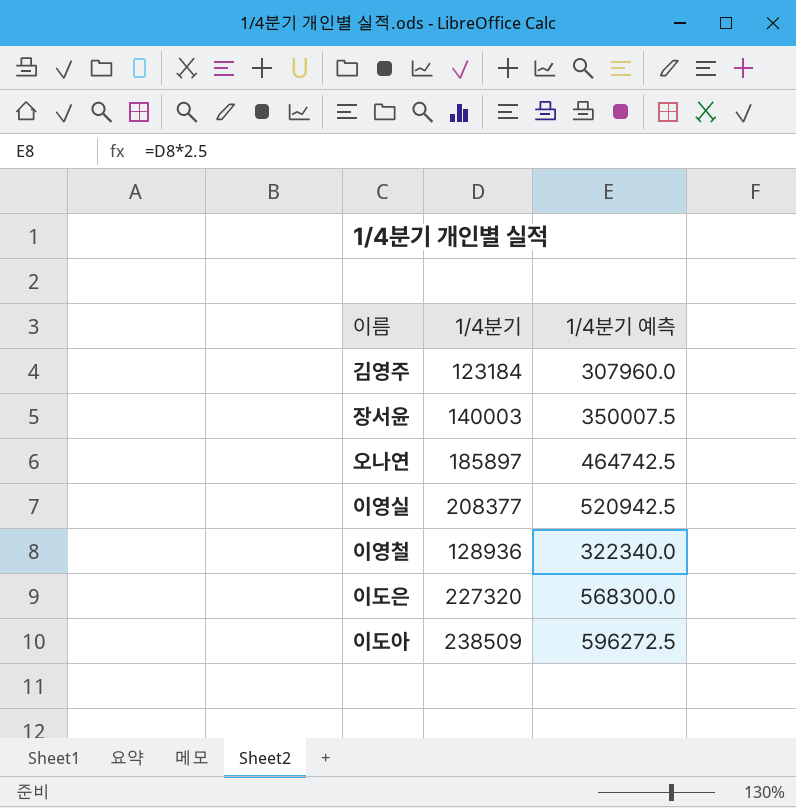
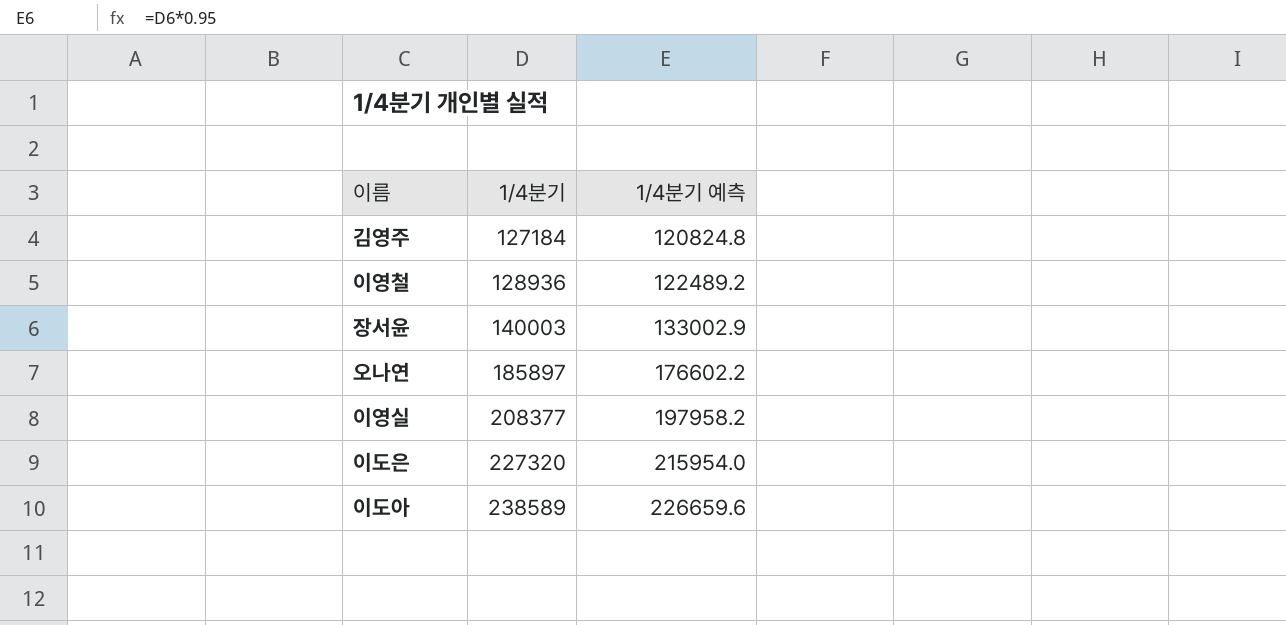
row order: none -> 1/4분기 ascending
column 1/4분기 예측 | formula: [1/4분기] * 2.5 -> [1/4분기] * 0.95
김영주 | 1/4분기: 123184 -> 127184
이도아 | 1/4분기: 238509 -> 238589

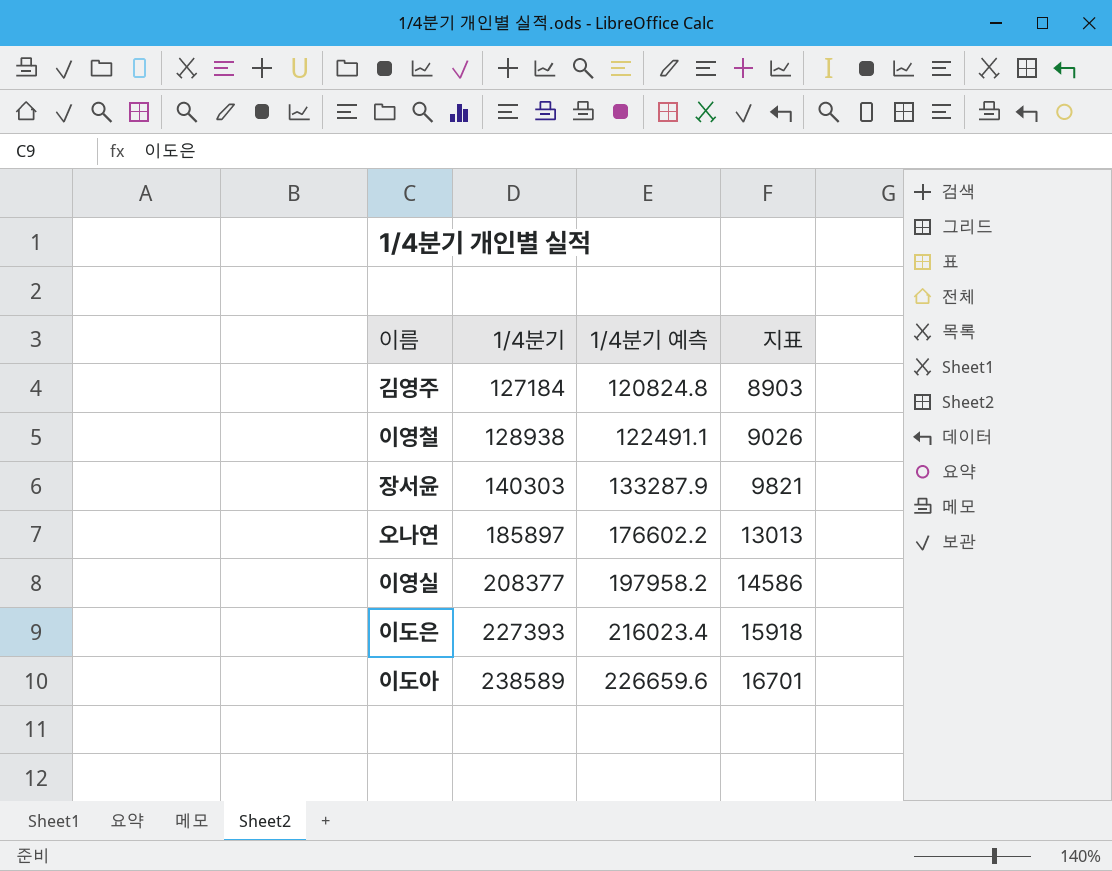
column 지표 | formula: none -> [1/4분기] * 0.07
이영철 | 1/4분기: 128936 -> 128938
이영철 | 1/4분기 예측: 122489.2 -> 122491.1
장서윤 | 1/4분기: 140003 -> 140303
장서윤 | 1/4분기 예측: 133002.9 -> 133287.9
이도은 | 1/4분기: 227320 -> 227393
이도은 | 1/4분기 예측: 215954.0 -> 216023.4

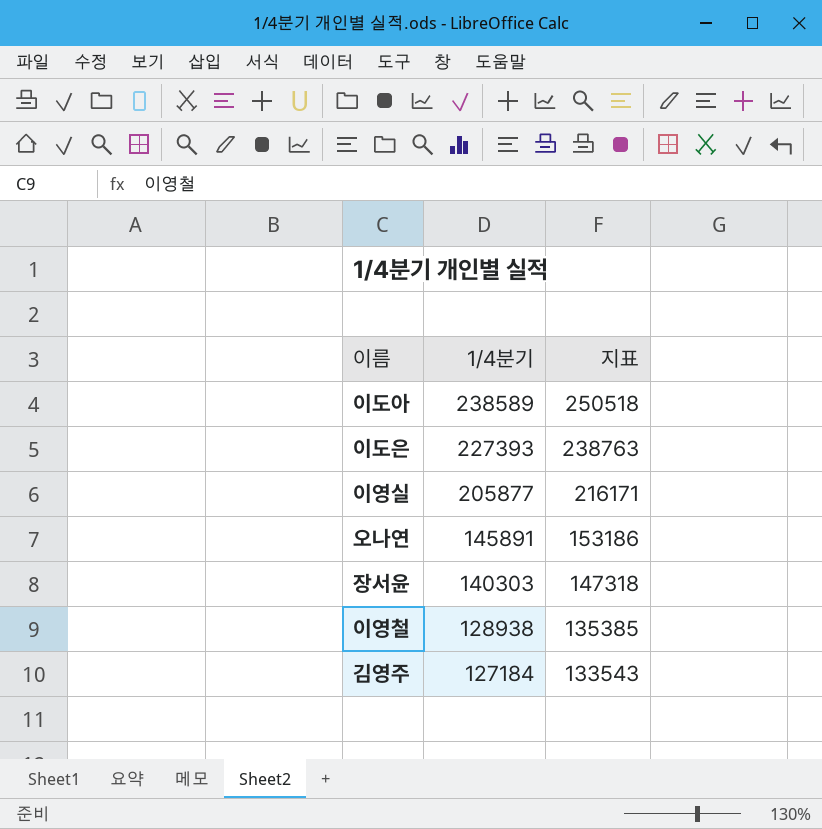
row order: 1/4분기 ascending -> 1/4분기 descending
column 1/4분기 예측 | formula: [1/4분기] * 0.95 -> none
column 지표 | formula: [1/4분기] * 0.07 -> [1/4분기] * 1.05
이영실 | 1/4분기: 208377 -> 205877
오나연 | 1/4분기: 185897 -> 145891

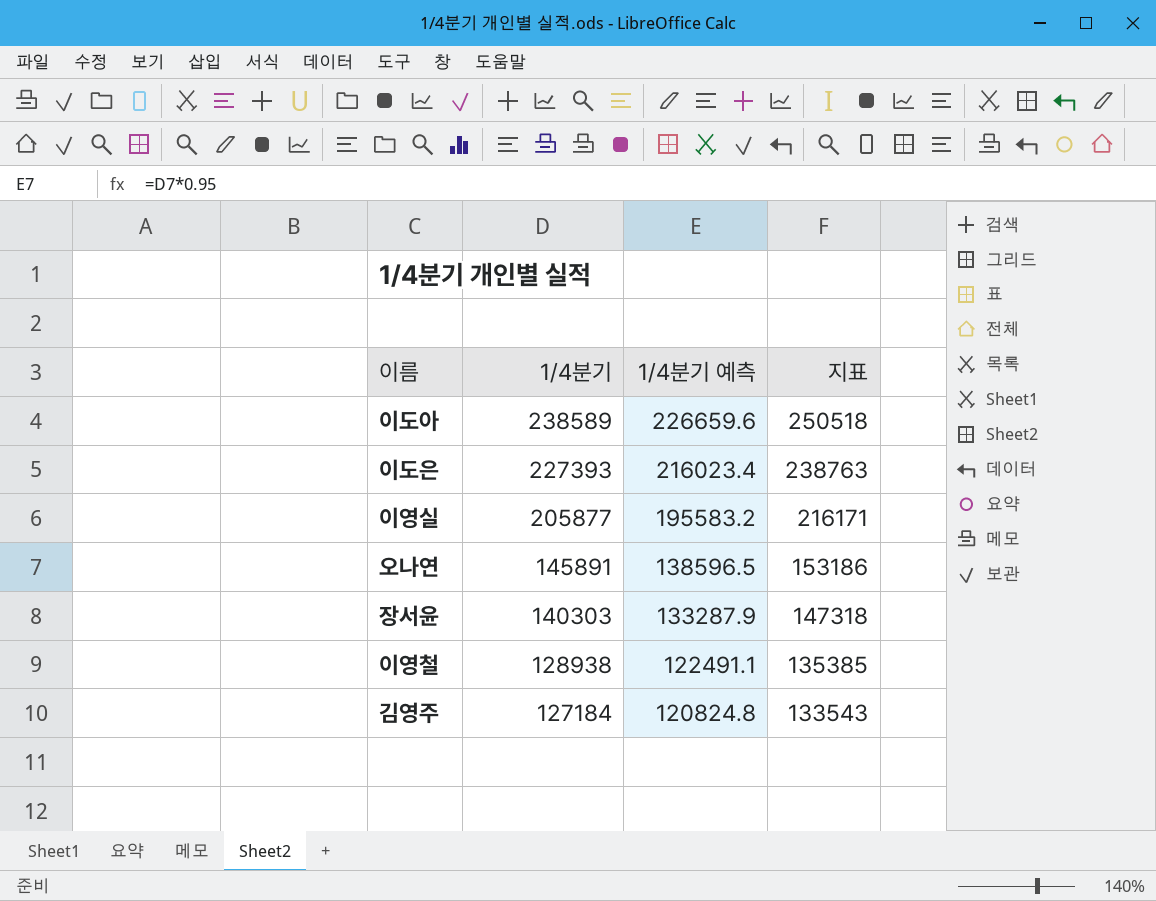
column 1/4분기 예측 | formula: none -> [1/4분기] * 0.95

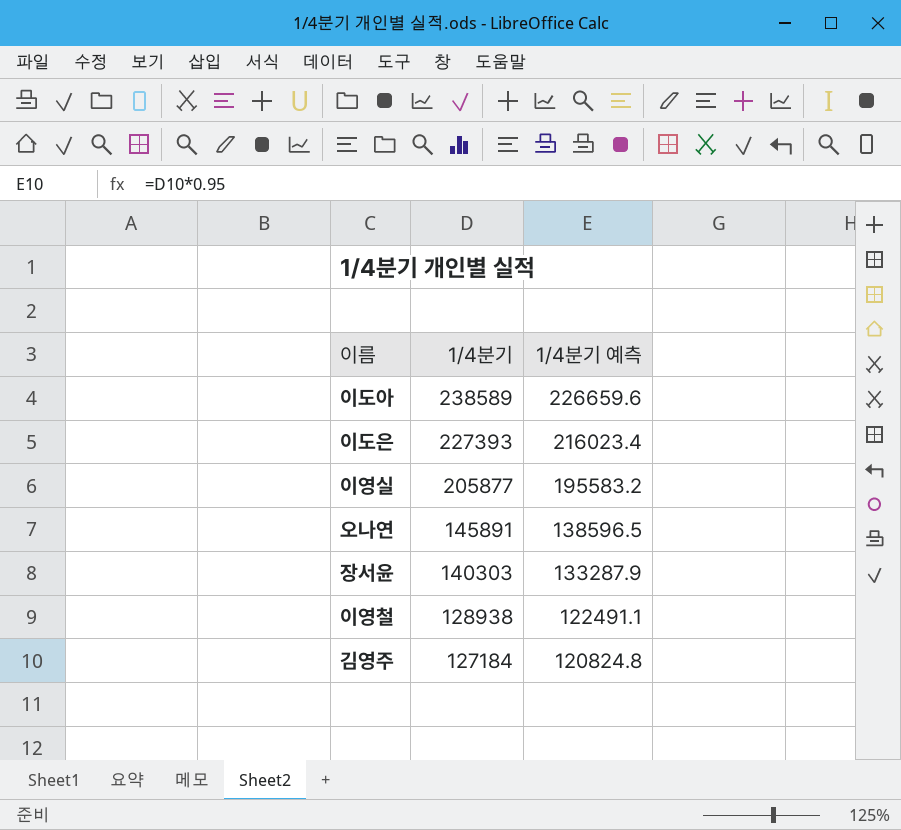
column 지표 | formula: [1/4분기] * 1.05 -> none

